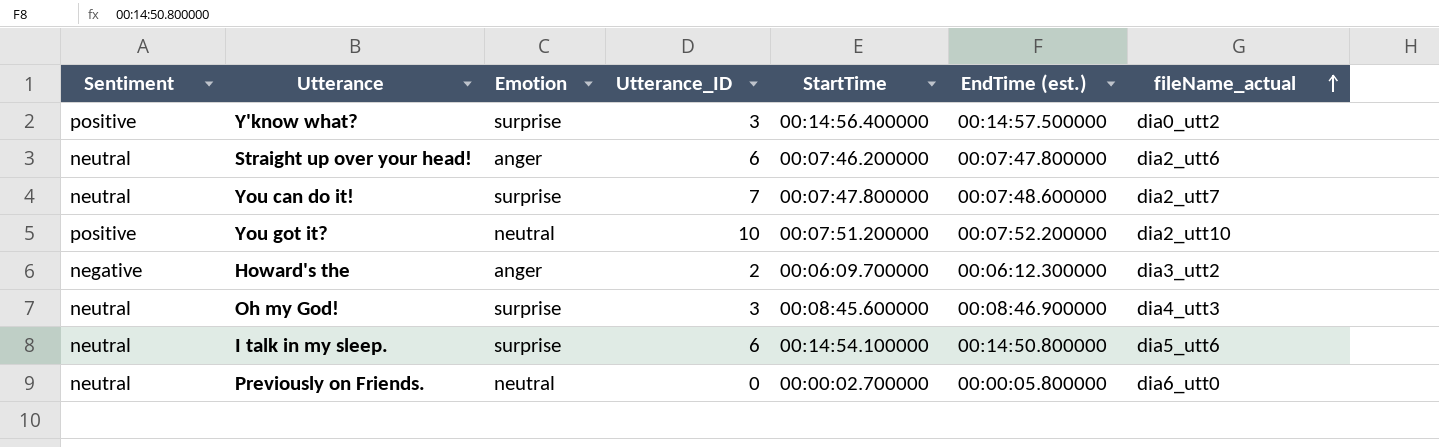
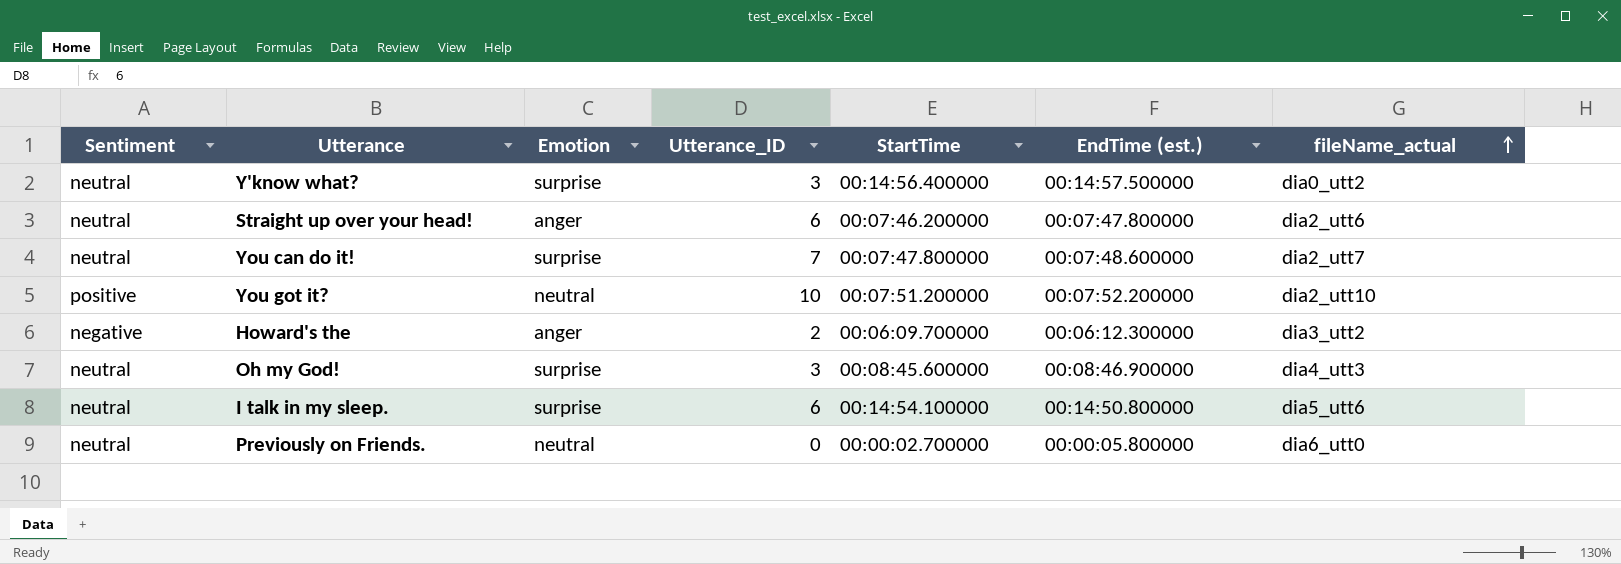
Y'know what? | Sentiment: positive -> neutral

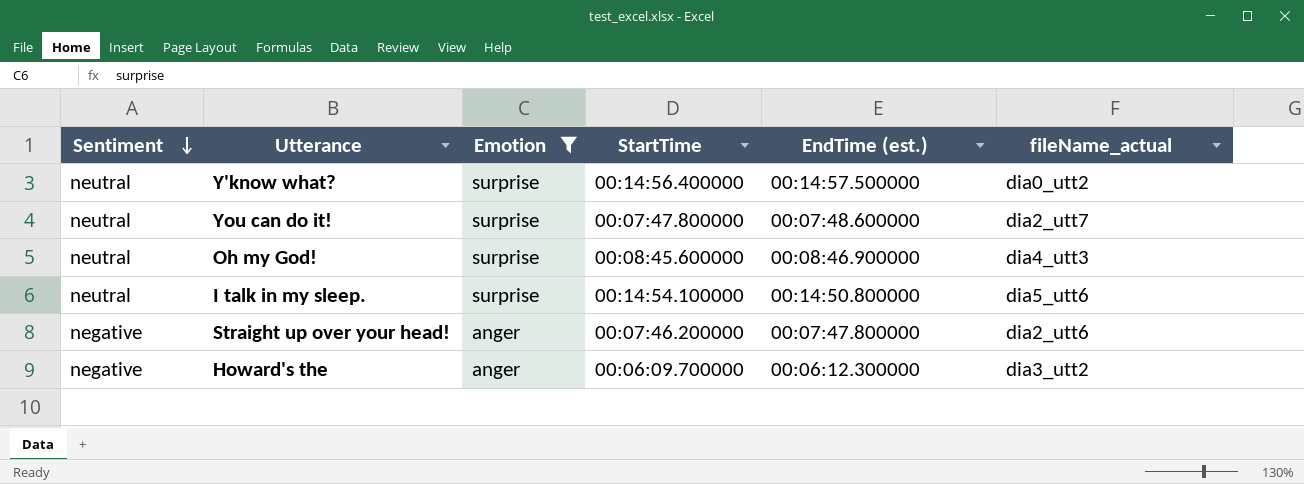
filter: none -> Emotion != neutral
row order: fileName_actual ascending -> Sentiment descending
column Utterance_ID | position: 4 -> none
Straight up over your head! | Sentiment: neutral -> negative

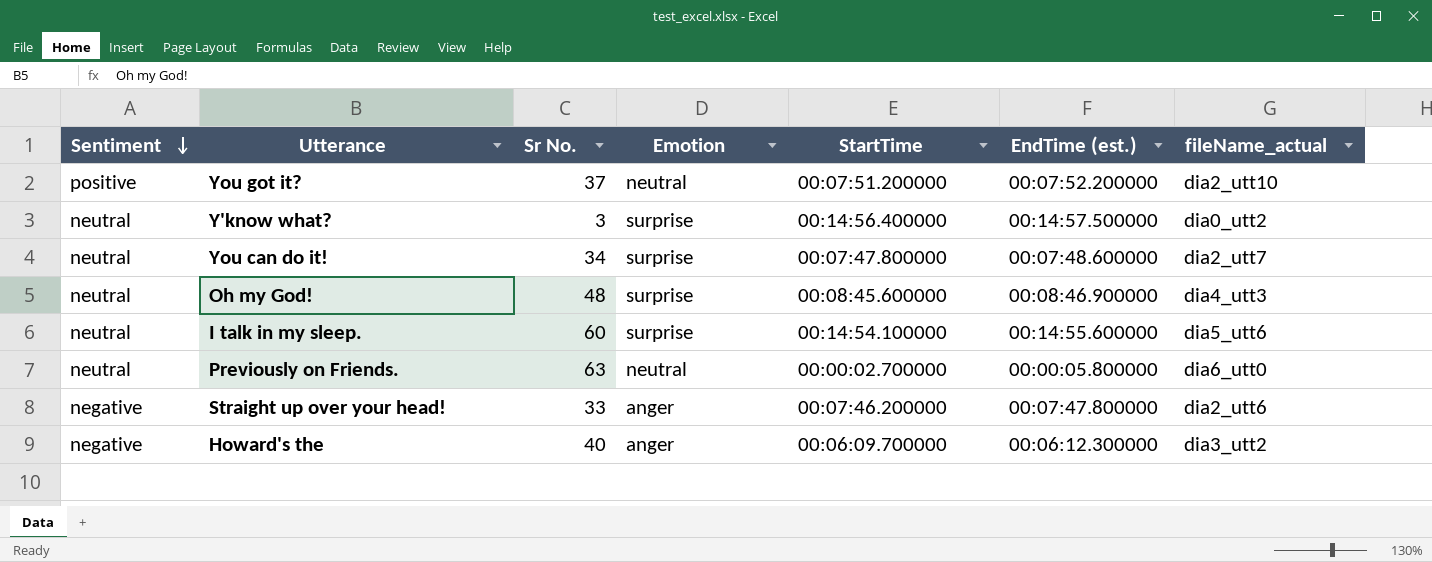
filter: Emotion != neutral -> none
column Sr No. | position: none -> 3
I talk in my sleep. | EndTime (est.): 00:14:50.800000 -> 00:14:55.600000

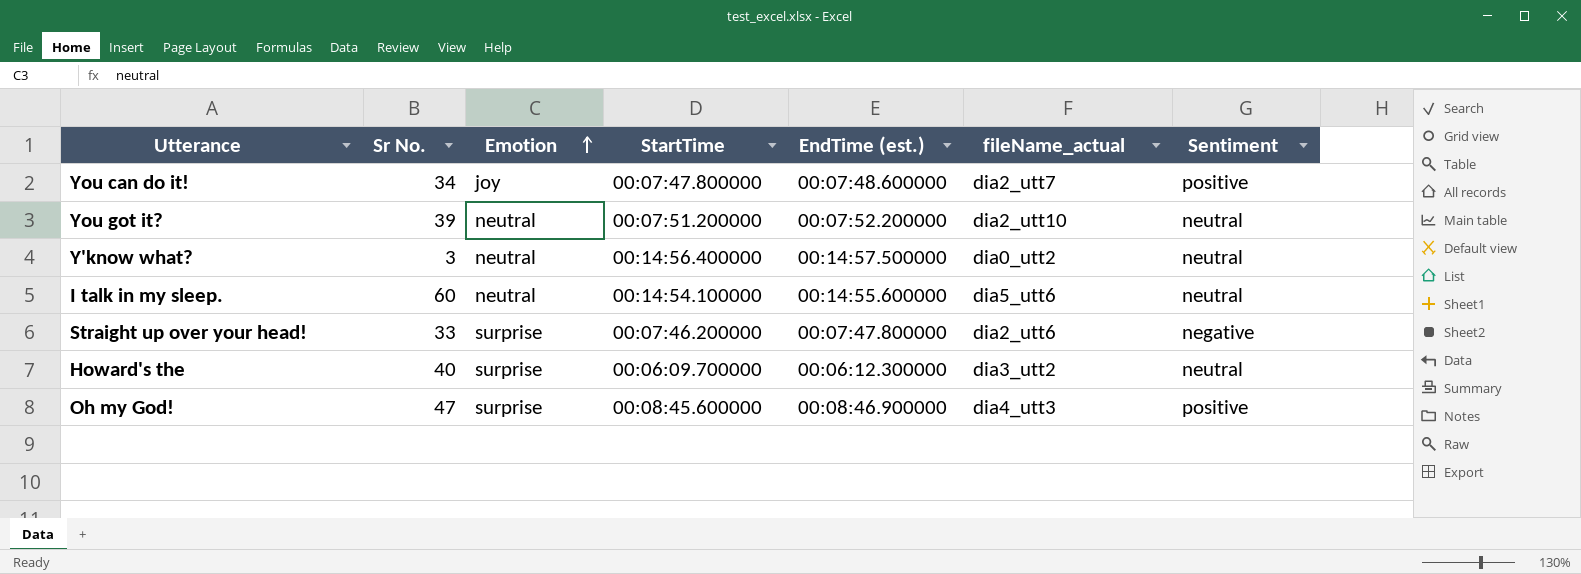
row order: Sentiment descending -> Emotion ascending
column Sentiment | position: 1 -> 7
row Previously on Friends.: neutral | 63 | neutral | 00:00:02.700000 | 00:00:05.800000 | dia6_utt0 -> none
You can do it! | Emotion: surprise -> joy
You can do it! | Sentiment: neutral -> positive
You got it? | Sr No.: 37 -> 39
You got it? | Sentiment: positive -> neutral
Y'know what? | Emotion: surprise -> neutral
I talk in my sleep. | Emotion: surprise -> neutral
Straight up over your head! | Emotion: anger -> surprise
Howard's the | Emotion: anger -> surprise
Howard's the | Sentiment: negative -> neutral
Oh my God! | Sr No.: 48 -> 47
Oh my God! | Sentiment: neutral -> positive

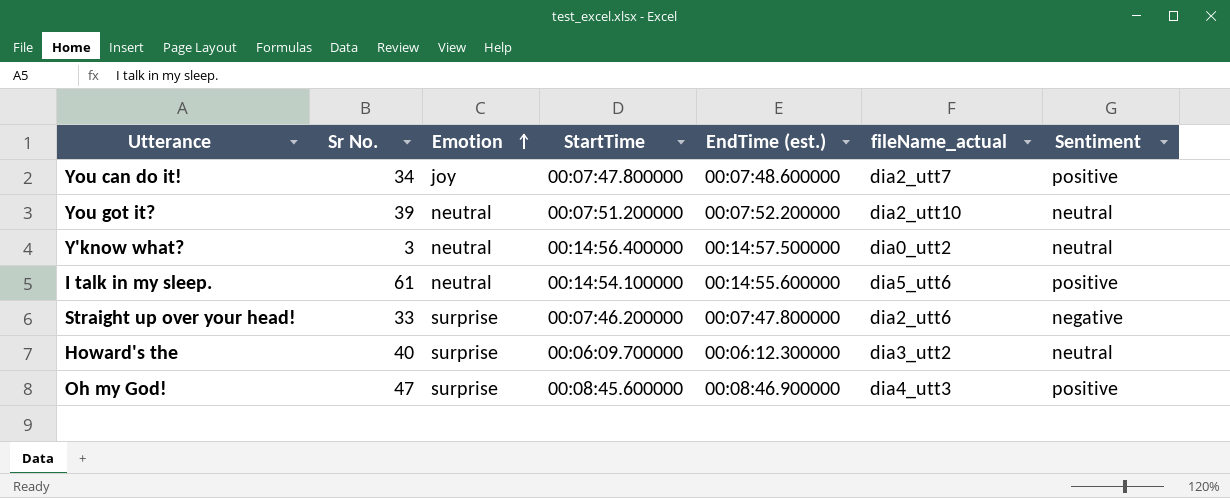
I talk in my sleep. | Sr No.: 60 -> 61
I talk in my sleep. | Sentiment: neutral -> positive

